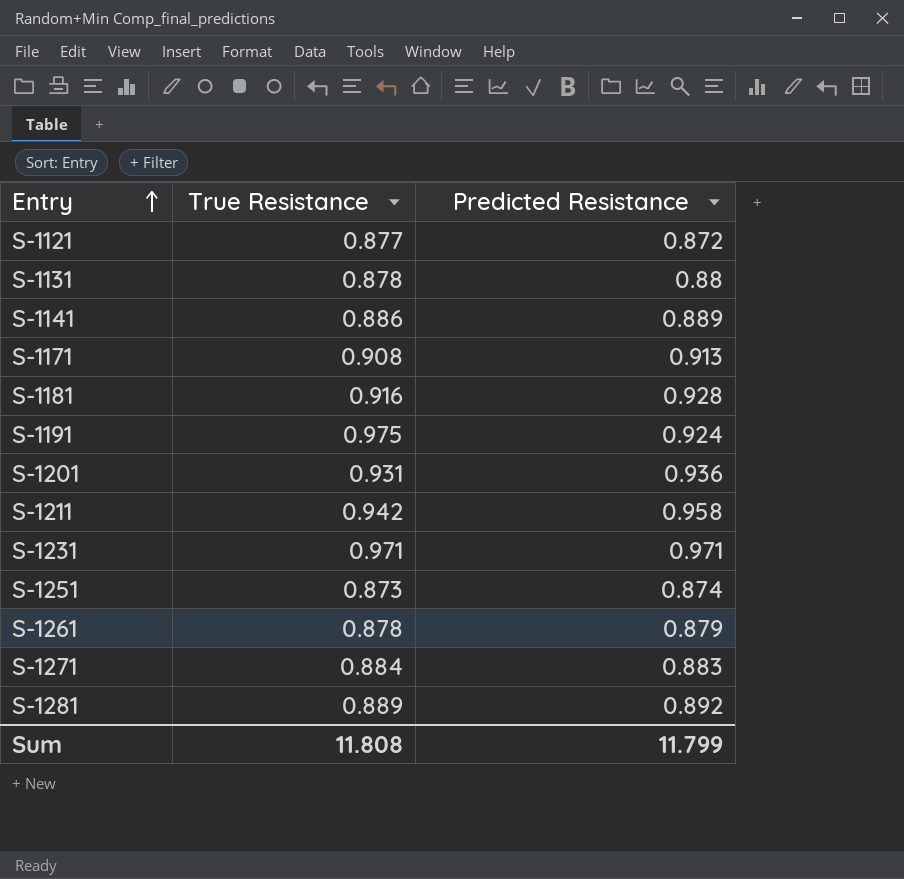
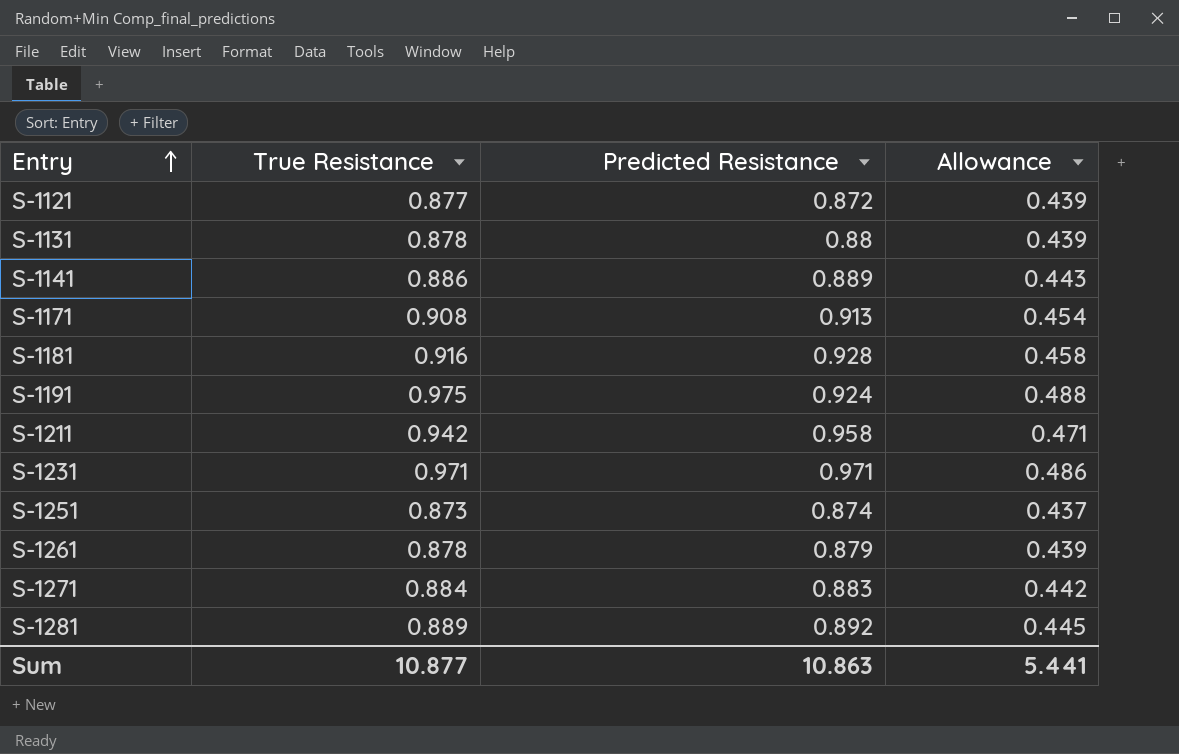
column Allowance | formula: none -> [True Resistance] * 0.5
row S-1201: 0.931 | 0.936 -> none
Sum | True Resistance: 11.808 -> 10.877
Sum | Predicted Resistance: 11.799 -> 10.863

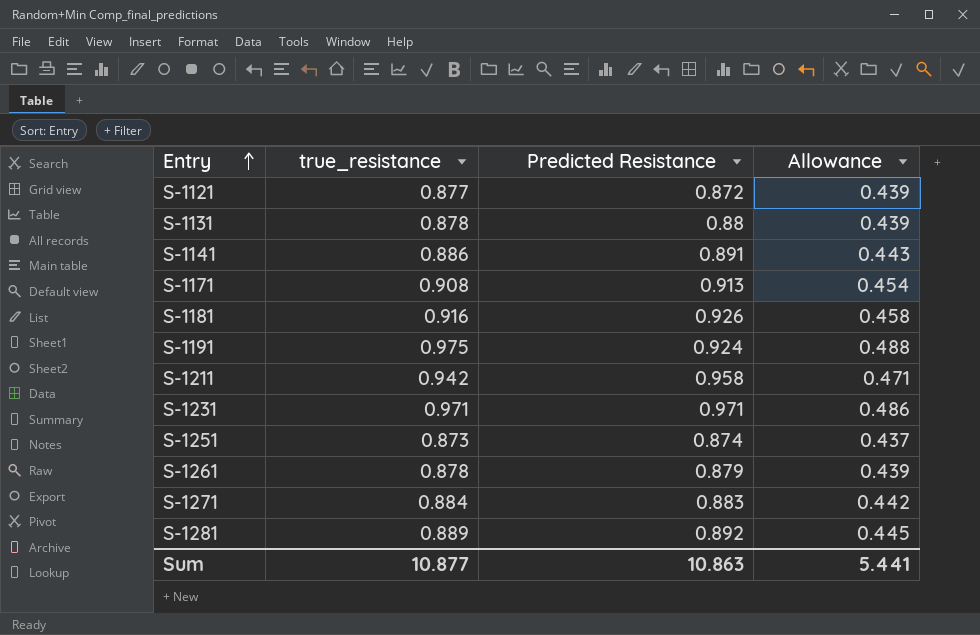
column name: True Resistance -> true_resistance
S-1141 | Predicted Resistance: 0.889 -> 0.891
S-1181 | Predicted Resistance: 0.928 -> 0.926

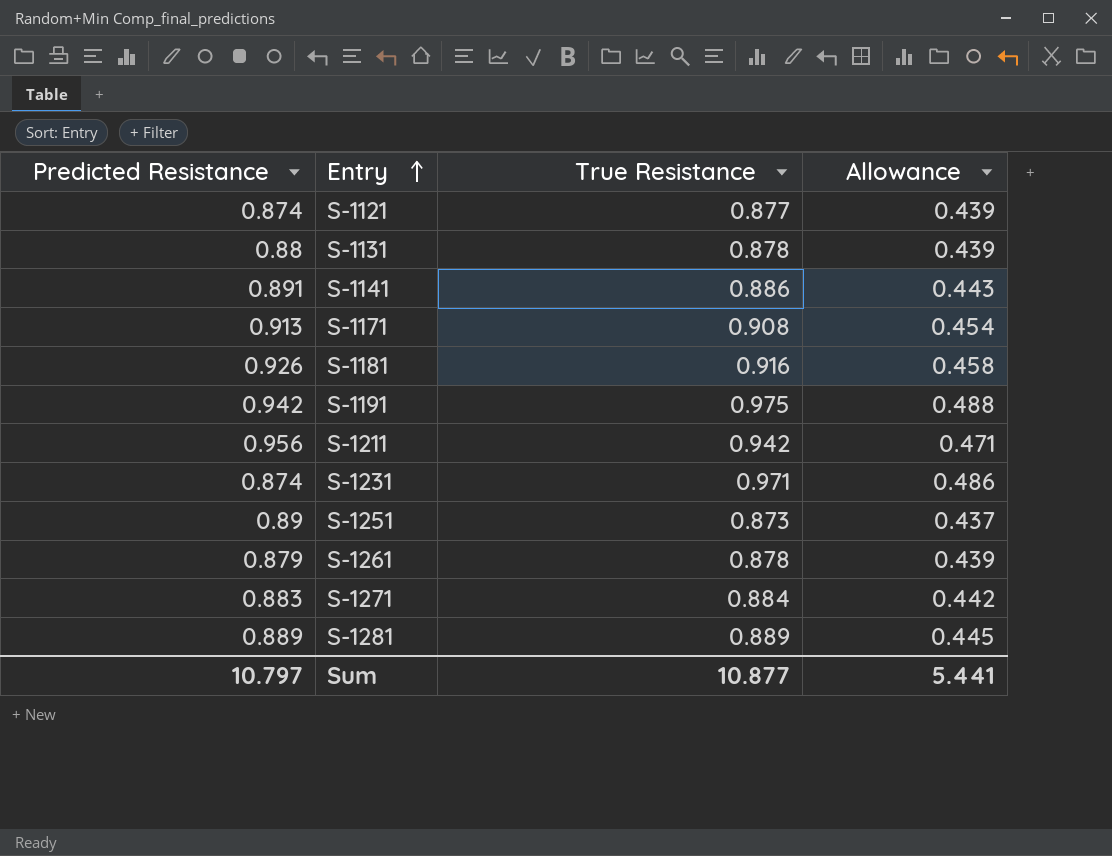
column Predicted Resistance | position: 3 -> 1
column name: true_resistance -> True Resistance
S-1121 | Predicted Resistance: 0.872 -> 0.874
S-1191 | Predicted Resistance: 0.924 -> 0.942
S-1211 | Predicted Resistance: 0.958 -> 0.956
S-1231 | Predicted Resistance: 0.971 -> 0.874
S-1251 | Predicted Resistance: 0.874 -> 0.89
S-1281 | Predicted Resistance: 0.892 -> 0.889
Sum | Predicted Resistance: 10.863 -> 10.797

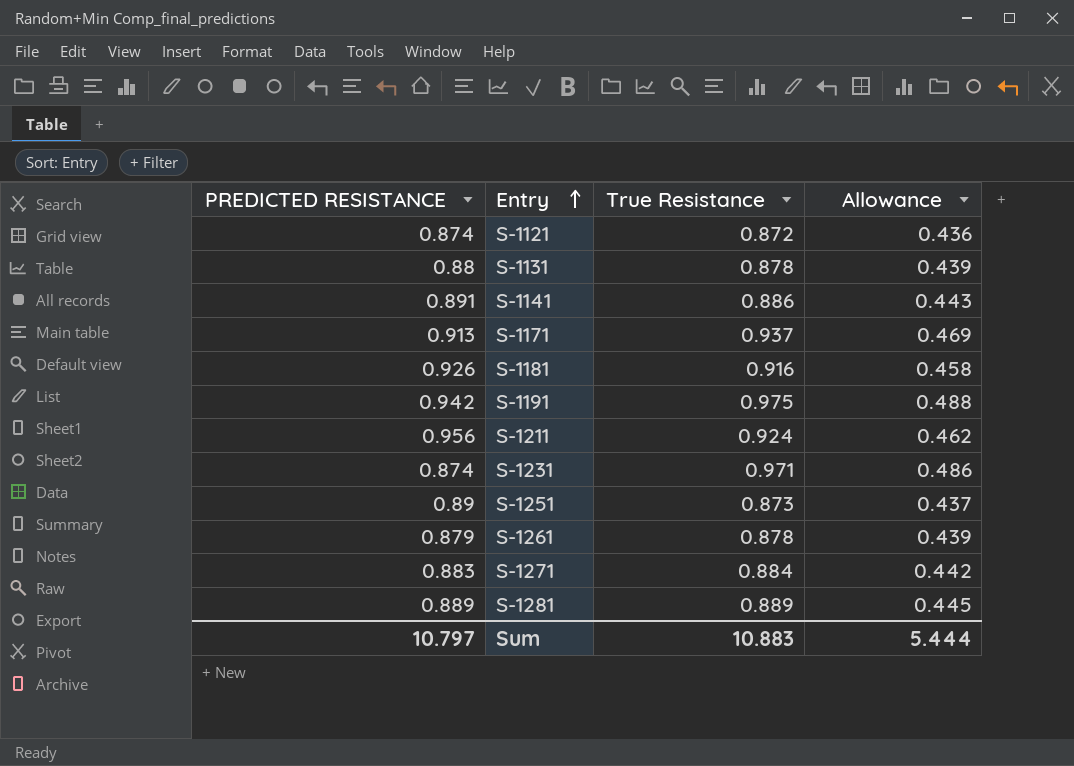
column name: Predicted Resistance -> PREDICTED RESISTANCE
S-1121 | True Resistance: 0.877 -> 0.872
S-1121 | Allowance: 0.439 -> 0.436
S-1171 | True Resistance: 0.908 -> 0.937
S-1171 | Allowance: 0.454 -> 0.469
S-1211 | True Resistance: 0.942 -> 0.924
S-1211 | Allowance: 0.471 -> 0.462
Sum | True Resistance: 10.877 -> 10.883
Sum | Allowance: 5.441 -> 5.444

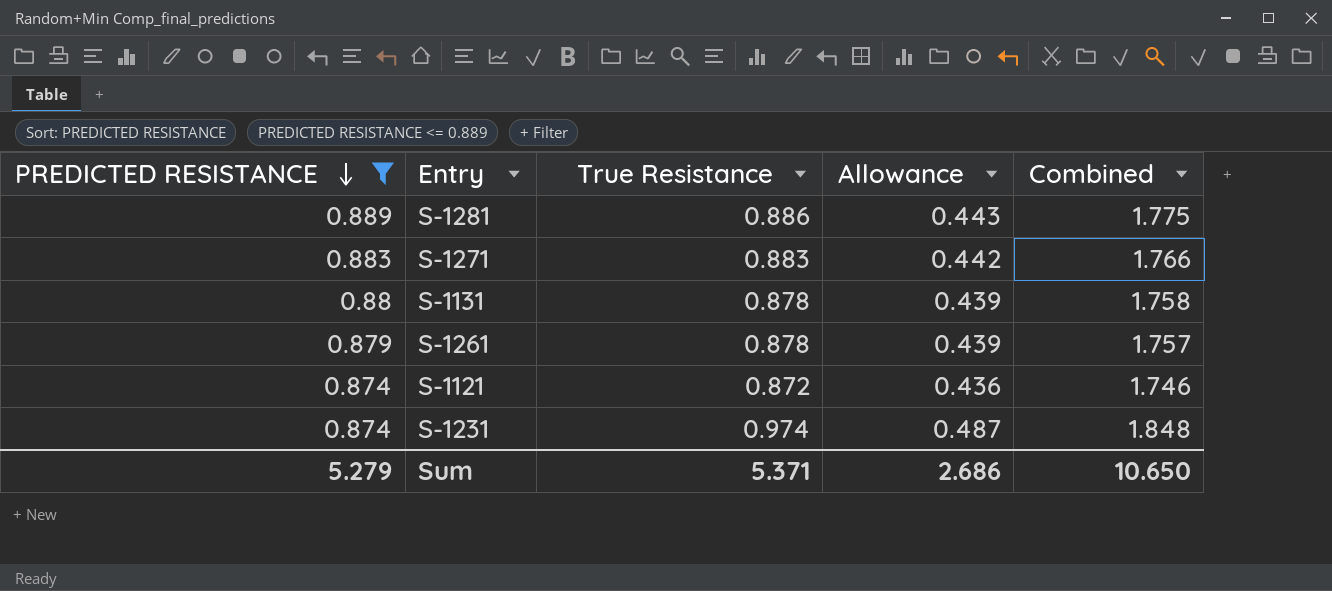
filter: none -> PREDICTED RESISTANCE <= 0.889
row order: Entry ascending -> PREDICTED RESISTANCE descending
column Combined | formula: none -> [PREDICTED RESISTANCE] + [True Resistance]
S-1281 | True Resistance: 0.889 -> 0.886
S-1281 | Allowance: 0.445 -> 0.443
S-1271 | True Resistance: 0.884 -> 0.883
S-1231 | True Resistance: 0.971 -> 0.974
S-1231 | Allowance: 0.486 -> 0.487
Sum | PREDICTED RESISTANCE: 10.797 -> 5.279
Sum | True Resistance: 10.883 -> 5.371
Sum | Allowance: 5.444 -> 2.686

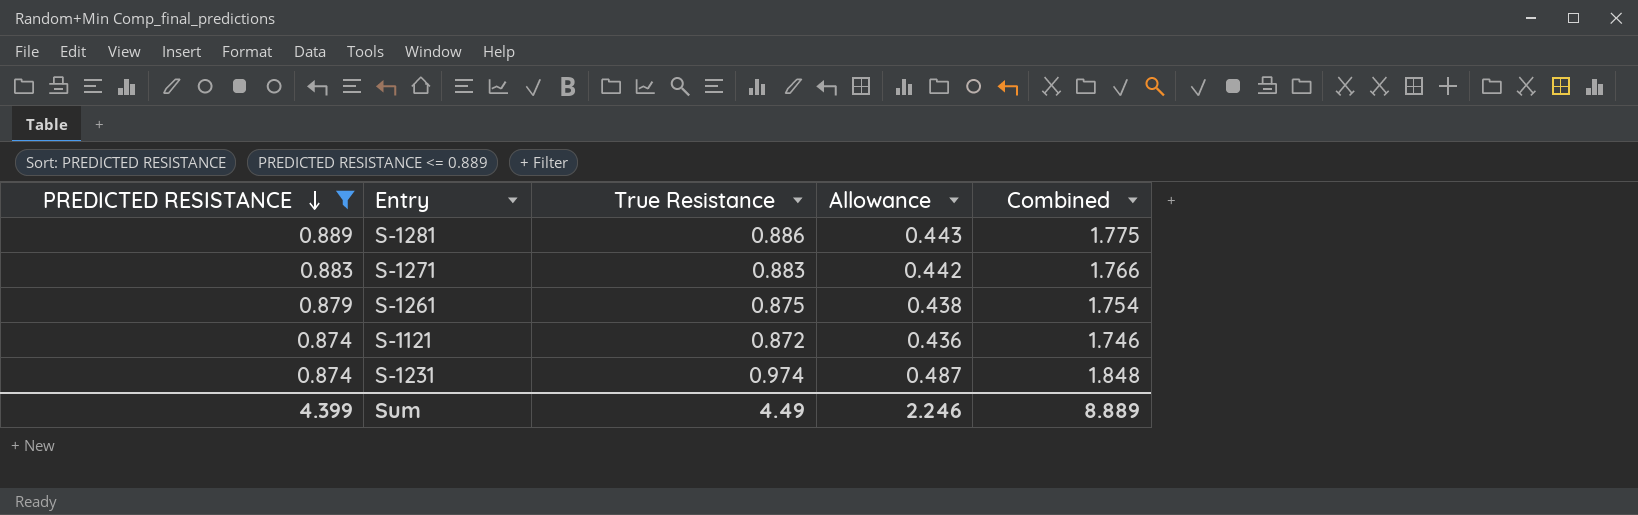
row S-1131: 0.88 | 0.878 | 0.439 | 1.758 -> none
S-1261 | True Resistance: 0.878 -> 0.875
S-1261 | Allowance: 0.439 -> 0.438
S-1261 | Combined: 1.757 -> 1.754
Sum | PREDICTED RESISTANCE: 5.279 -> 4.399
Sum | True Resistance: 5.371 -> 4.49
Sum | Allowance: 2.686 -> 2.246
Sum | Combined: 10.650 -> 8.889

